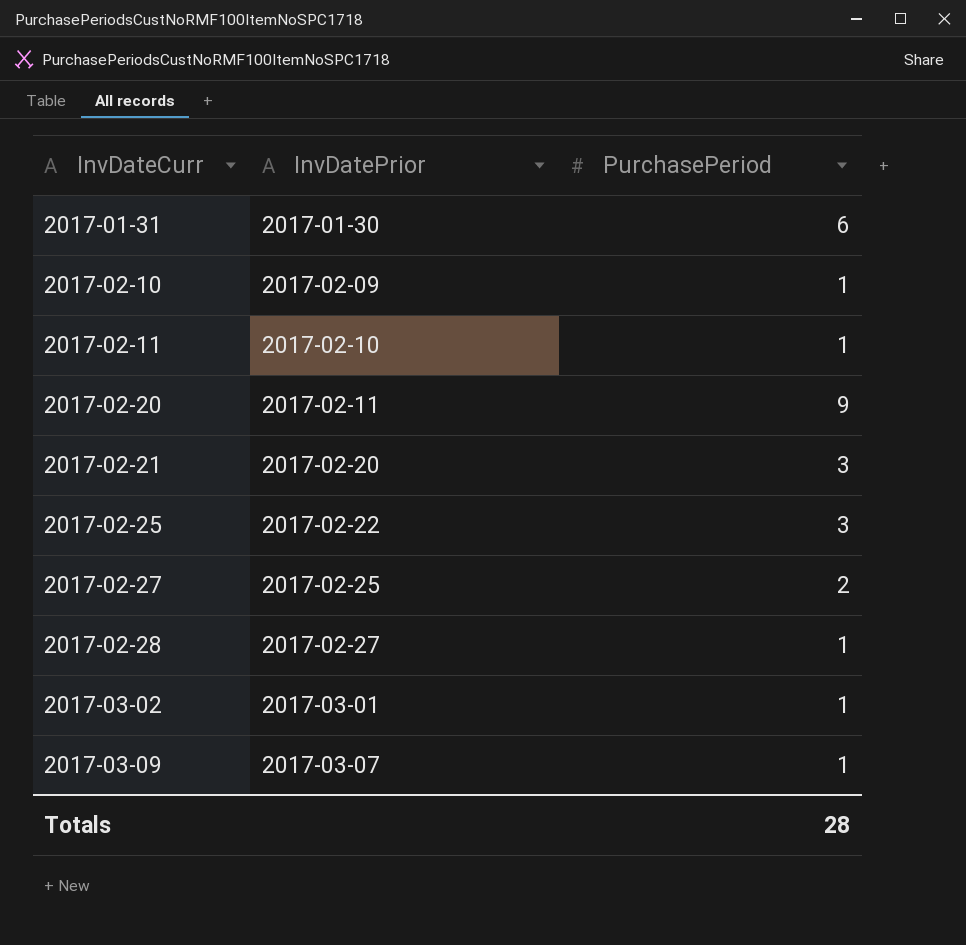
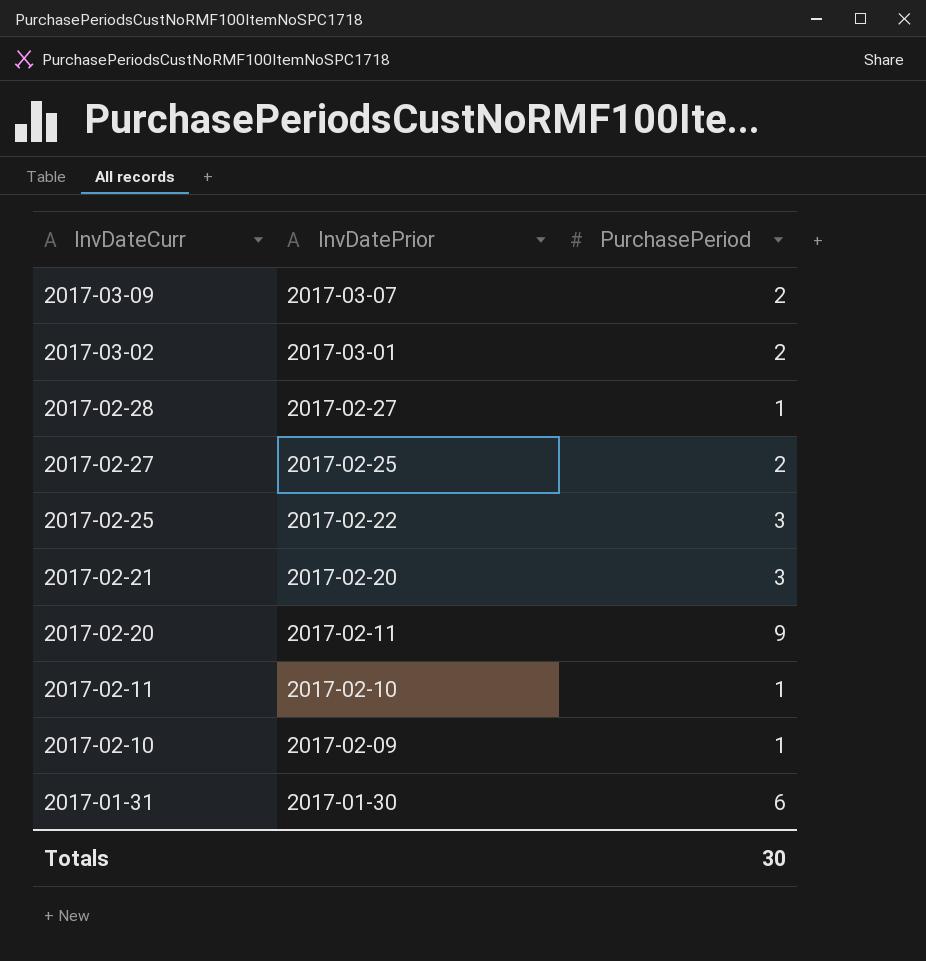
row order: InvDateCurr ascending -> InvDateCurr descending
2017-03-09 | PurchasePeriod: 1 -> 2
2017-03-02 | PurchasePeriod: 1 -> 2
Totals | PurchasePeriod: 28 -> 30

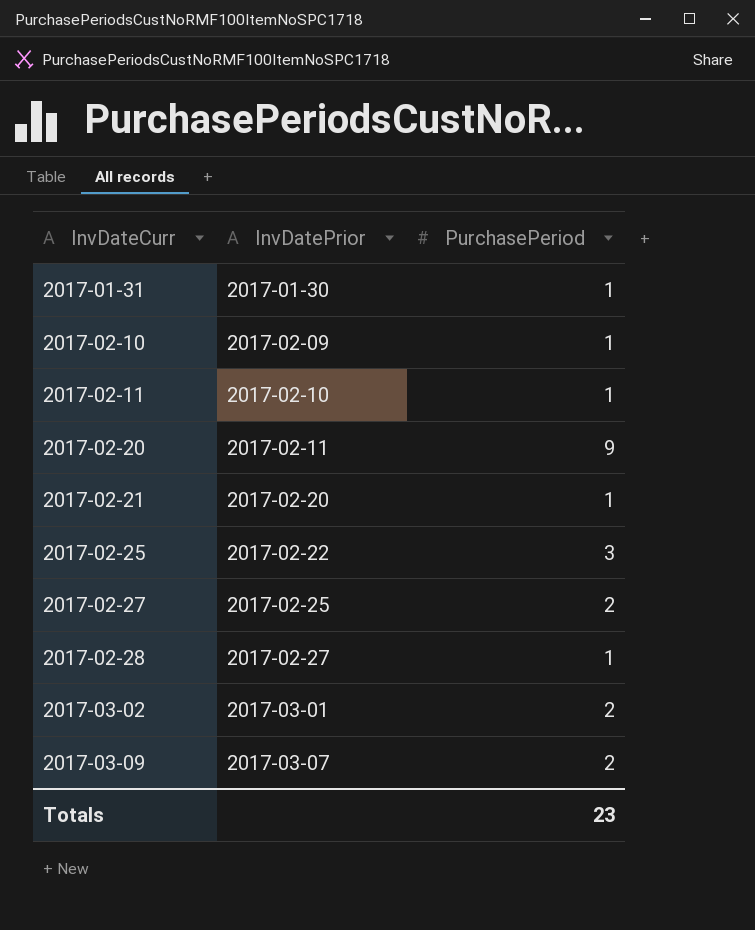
row order: InvDateCurr descending -> InvDateCurr ascending
2017-01-31 | PurchasePeriod: 6 -> 1
2017-02-21 | PurchasePeriod: 3 -> 1
Totals | PurchasePeriod: 30 -> 23

